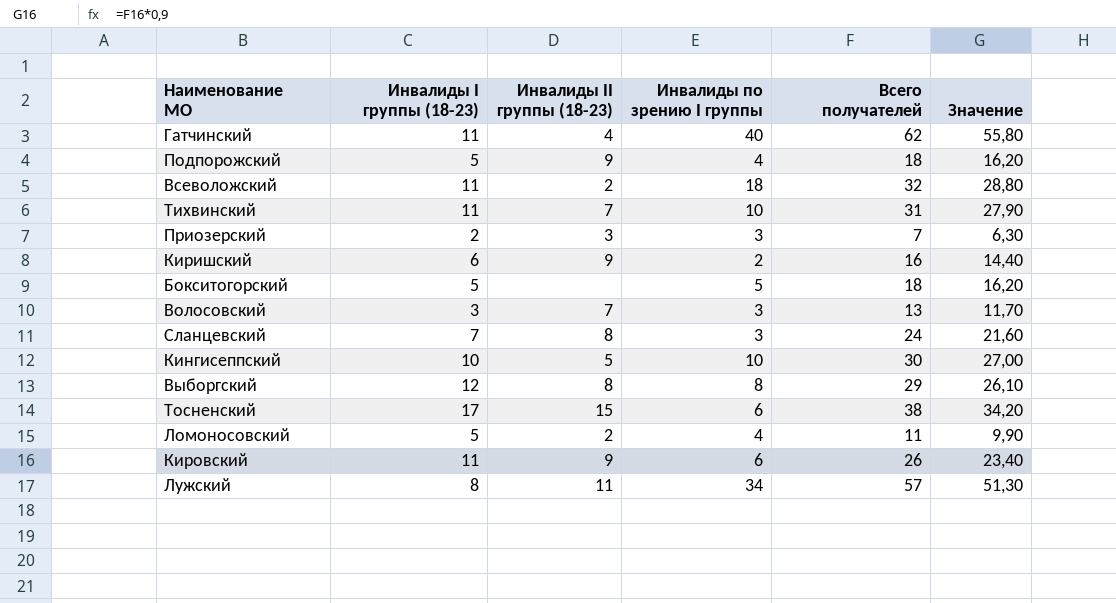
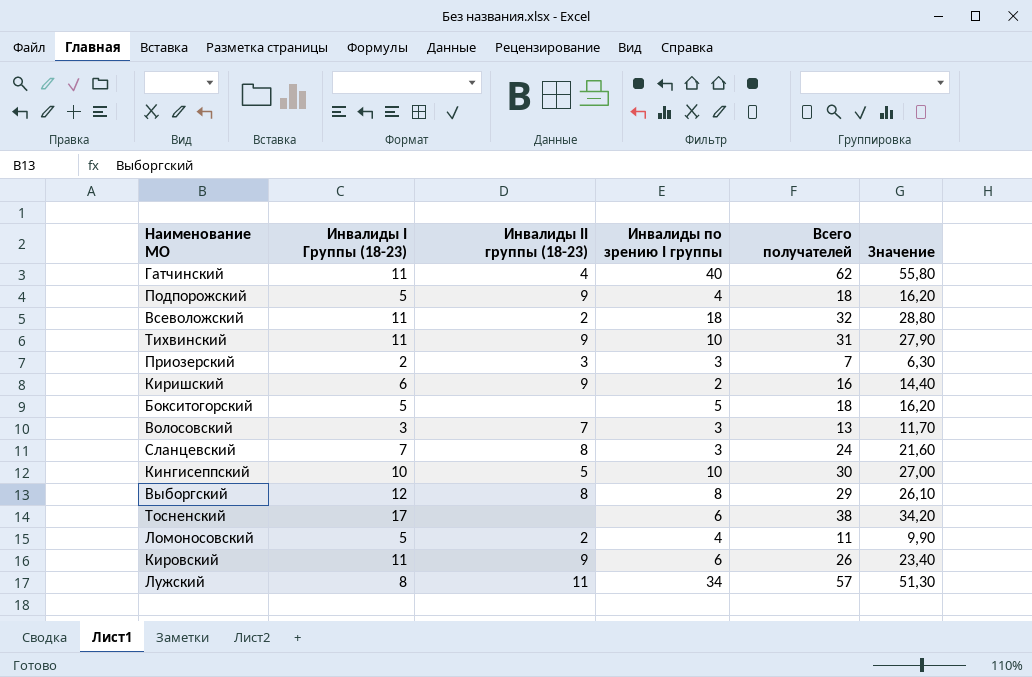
column name: Инвалиды I группы (18-23) -> Инвалиды I Группы (18-23)
Тихвинский | Инвалиды II группы (18-23): 7 -> 9
Тосненский | Инвалиды II группы (18-23): 15 -> none

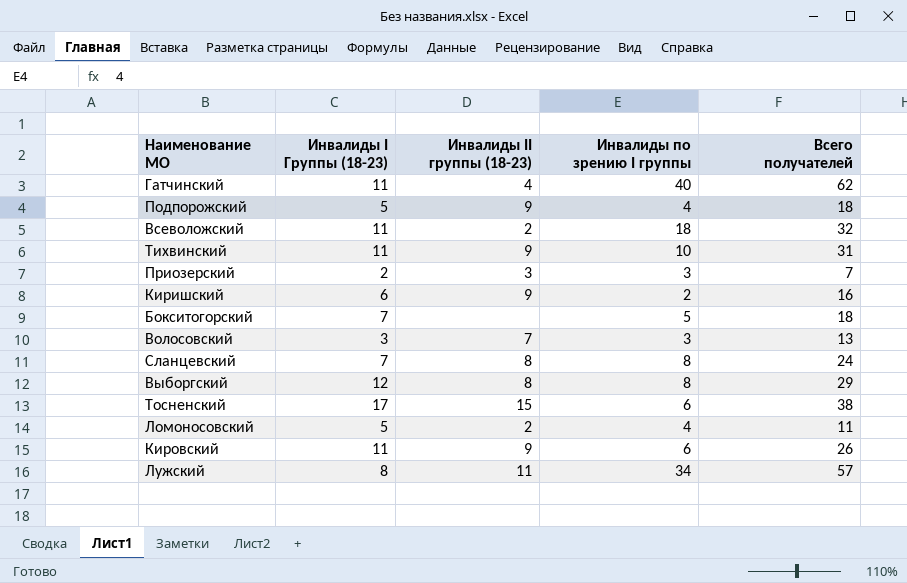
column Значение | formula: [Всего получателей] * 0,9 -> none
row Кингисеппский: 10 | 5 | 10 | 30 | 27,00 -> none
Бокситогорский | Инвалиды I Группы (18-23): 5 -> 7
Сланцевский | Инвалиды по зрению I группы: 3 -> 8
Тосненский | Инвалиды II группы (18-23): none -> 15

